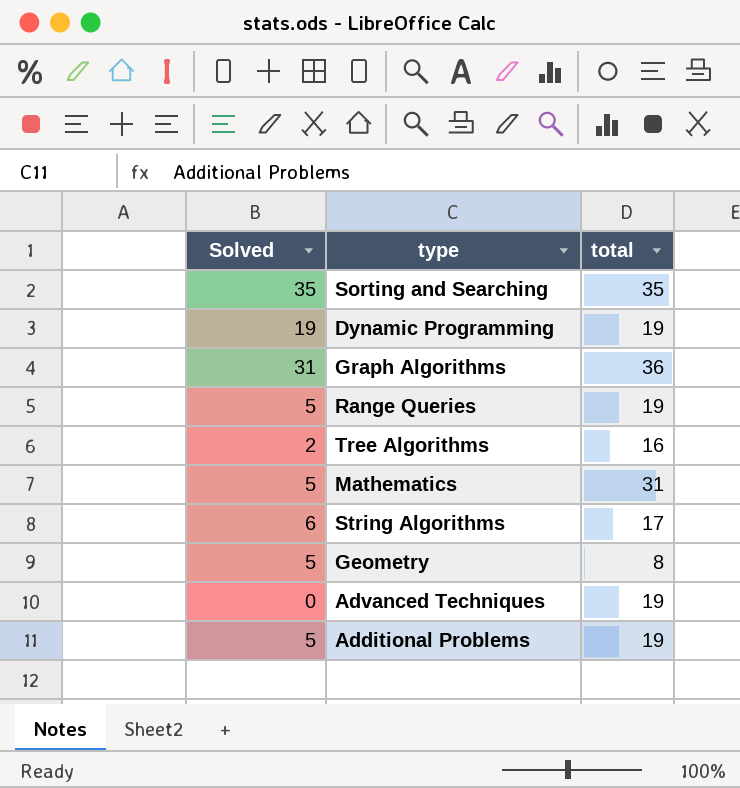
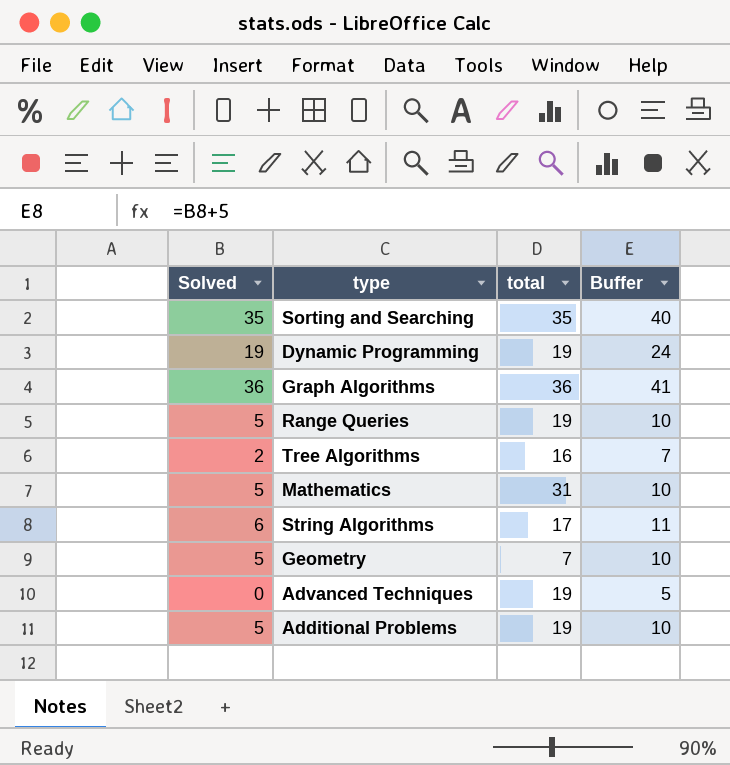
column Buffer | formula: none -> [Solved] + 5
Graph Algorithms | Solved: 31 -> 36
Geometry | total: 8 -> 7

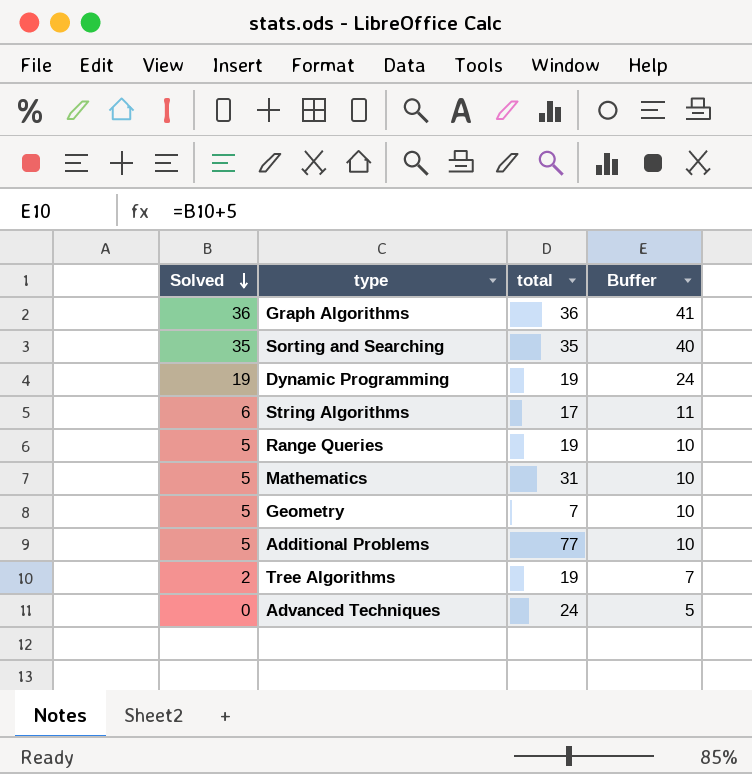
row order: none -> Solved descending
Additional Problems | total: 19 -> 77
Tree Algorithms | total: 16 -> 19
Advanced Techniques | total: 19 -> 24

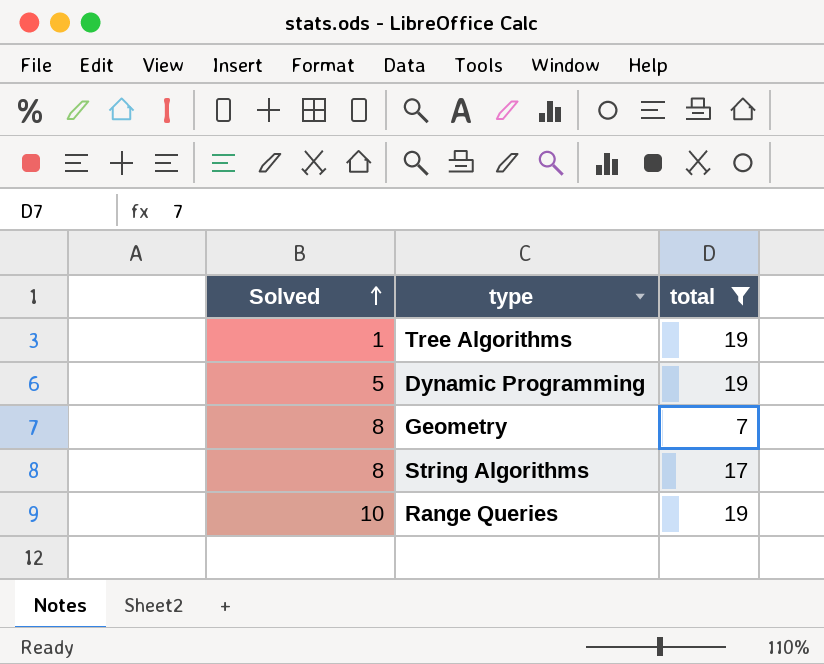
filter: none -> total <= 19
row order: Solved descending -> Solved ascending
column Buffer | formula: [Solved] + 5 -> none
Tree Algorithms | Solved: 2 -> 1
Dynamic Programming | Solved: 19 -> 5
Geometry | Solved: 5 -> 8
String Algorithms | Solved: 6 -> 8
Range Queries | Solved: 5 -> 10

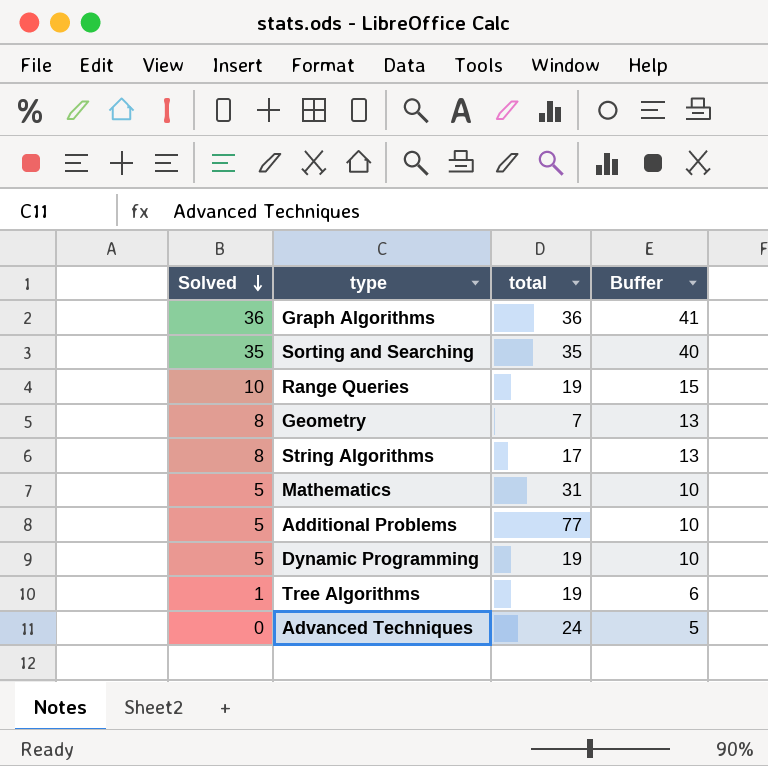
filter: total <= 19 -> none
row order: Solved ascending -> Solved descending
column Buffer | formula: none -> [Solved] + 5

